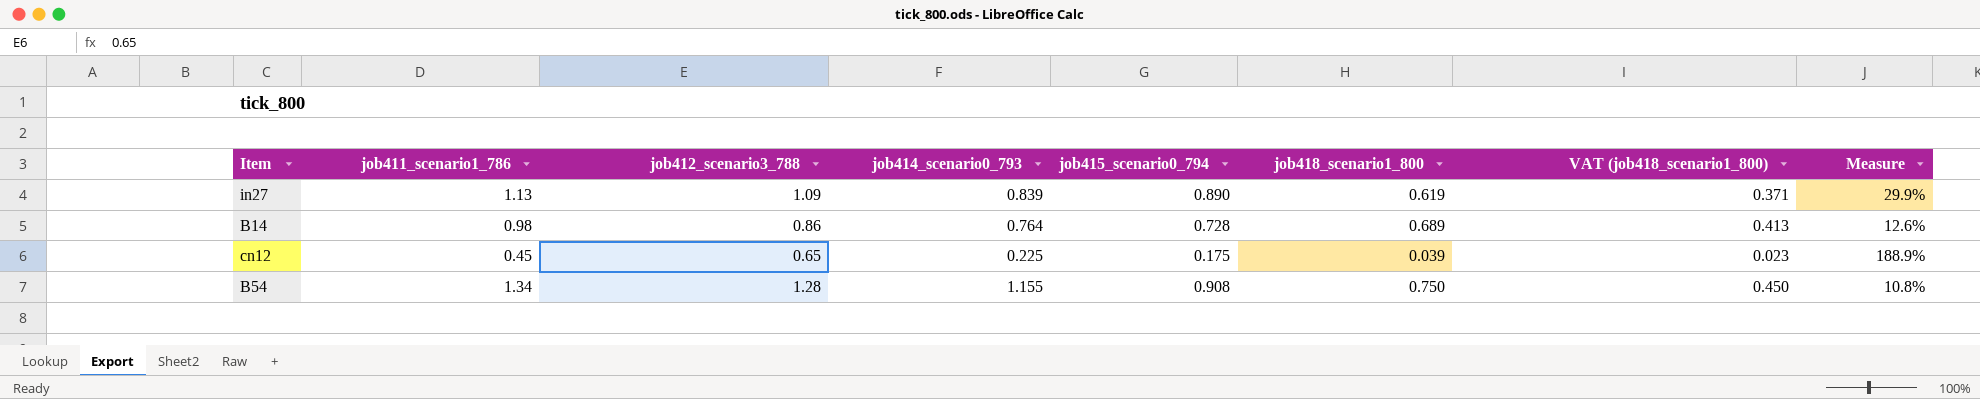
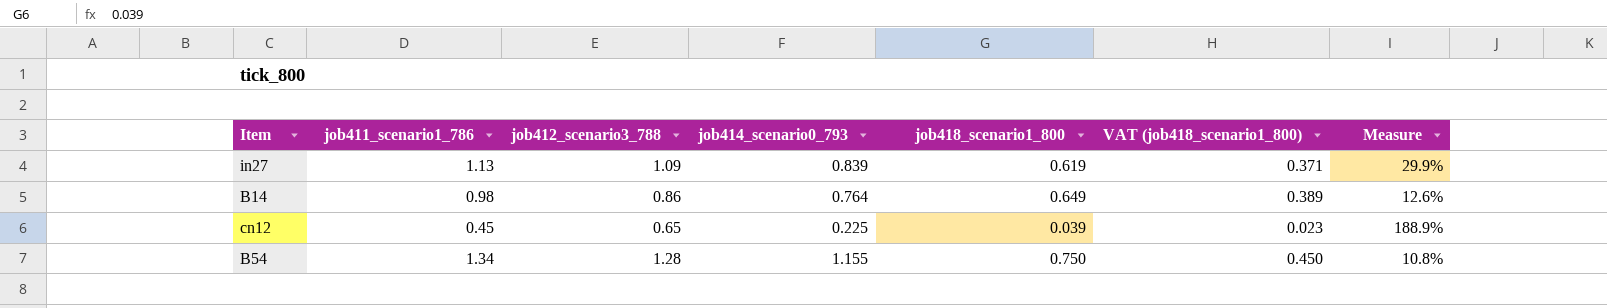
column job415_scenario0_794 | position: 5 -> none
B14 | job418_scenario1_800: 0.689 -> 0.649
B14 | VAT (job418_scenario1_800): 0.413 -> 0.389

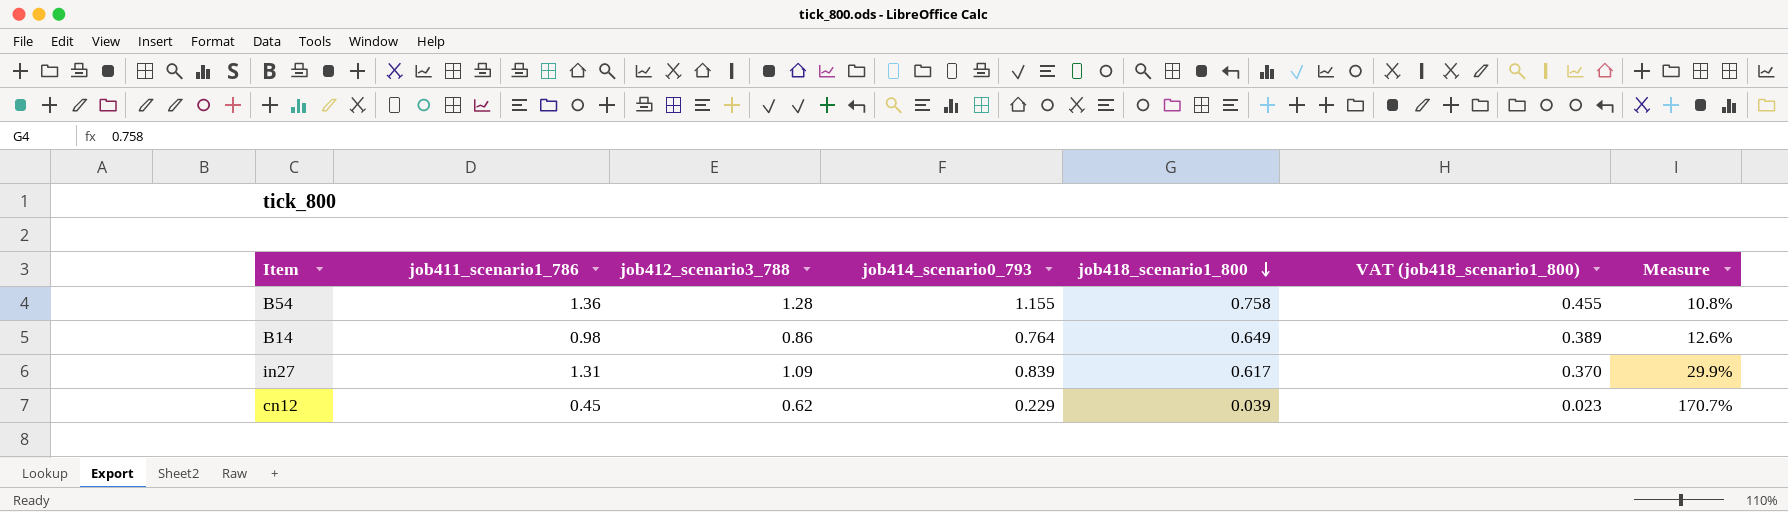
row order: none -> job418_scenario1_800 descending
B54 | job411_scenario1_786: 1.34 -> 1.36
B54 | job418_scenario1_800: 0.750 -> 0.758
B54 | VAT (job418_scenario1_800): 0.450 -> 0.455
in27 | job411_scenario1_786: 1.13 -> 1.31
in27 | job418_scenario1_800: 0.619 -> 0.617
in27 | VAT (job418_scenario1_800): 0.371 -> 0.370
cn12 | job412_scenario3_788: 0.65 -> 0.62
cn12 | job414_scenario0_793: 0.225 -> 0.229
cn12 | Measure: 188.9% -> 170.7%

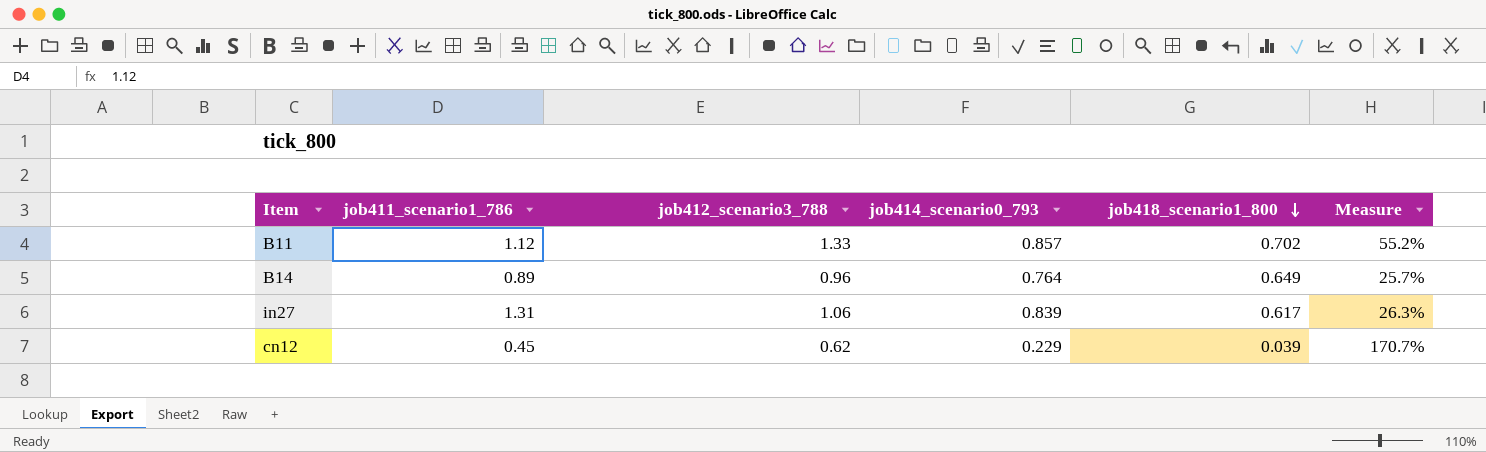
column VAT (job418_scenario1_800) | formula: [job418_scenario1_800] * 0.6 -> none
row B54: 1.36 | 1.28 | 1.155 | 0.758 | 0.455 | 10.8% -> none
row B11: none -> 1.12 | 1.33 | 0.857 | 0.702 | 55.2%
B14 | job411_scenario1_786: 0.98 -> 0.89
B14 | job412_scenario3_788: 0.86 -> 0.96
B14 | Measure: 12.6% -> 25.7%
in27 | job412_scenario3_788: 1.09 -> 1.06
in27 | Measure: 29.9% -> 26.3%

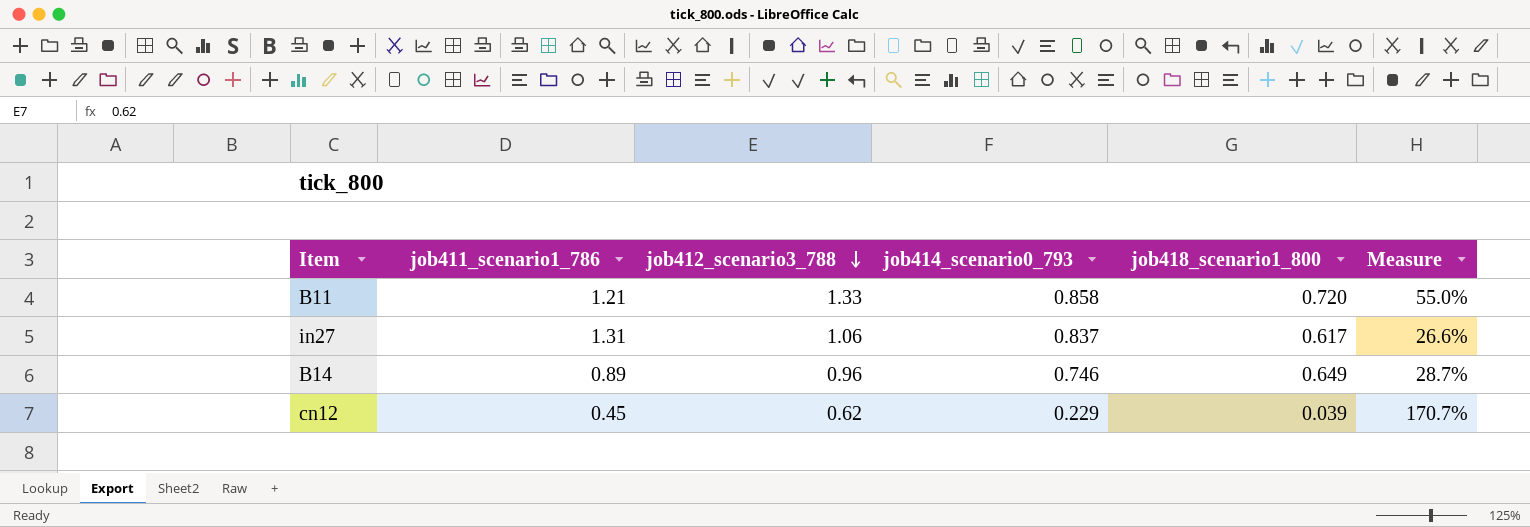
row order: job418_scenario1_800 descending -> job412_scenario3_788 descending
B11 | job411_scenario1_786: 1.12 -> 1.21
B11 | job414_scenario0_793: 0.857 -> 0.858
B11 | job418_scenario1_800: 0.702 -> 0.720
B11 | Measure: 55.2% -> 55.0%
in27 | job414_scenario0_793: 0.839 -> 0.837
in27 | Measure: 26.3% -> 26.6%
B14 | job414_scenario0_793: 0.764 -> 0.746
B14 | Measure: 25.7% -> 28.7%

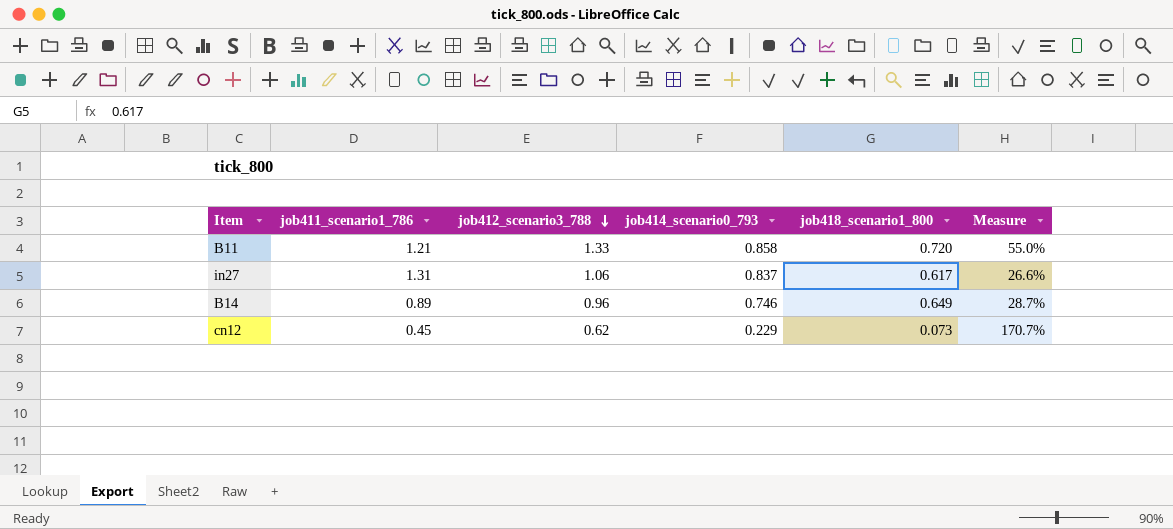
cn12 | job418_scenario1_800: 0.039 -> 0.073

